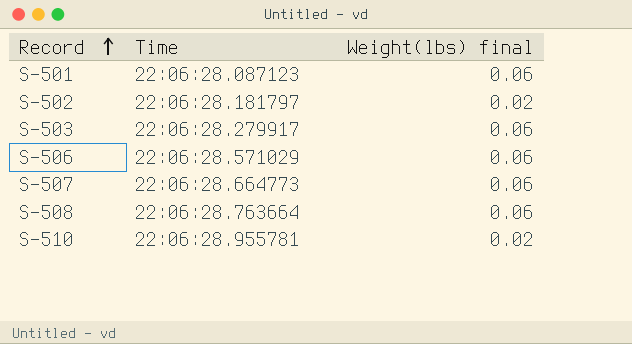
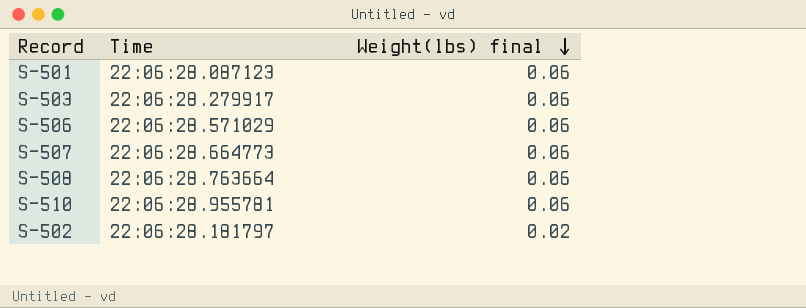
row order: Record ascending -> Weight(lbs) final descending
S-510 | Weight(lbs) final: 0.02 -> 0.06

